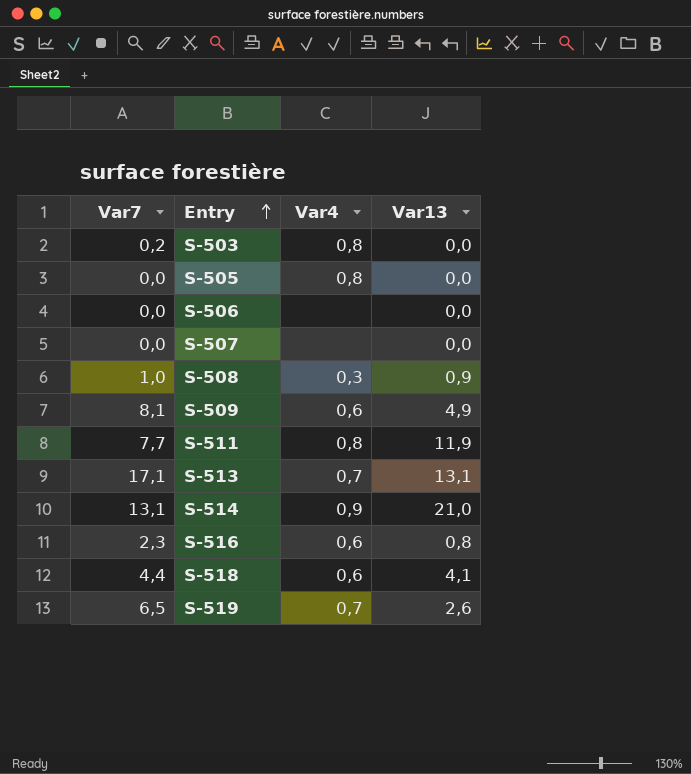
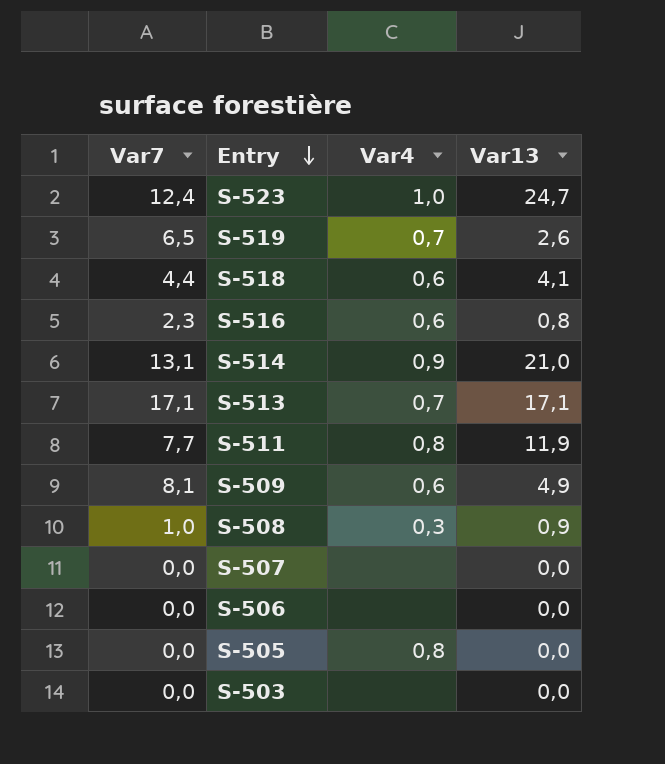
row order: Entry ascending -> Entry descending
row S-523: none -> 12,4 | 1,0 | 24,7
S-513 | Var13: 13,1 -> 17,1
S-503 | Var7: 0,2 -> 0,0
S-503 | Var4: 0,8 -> none

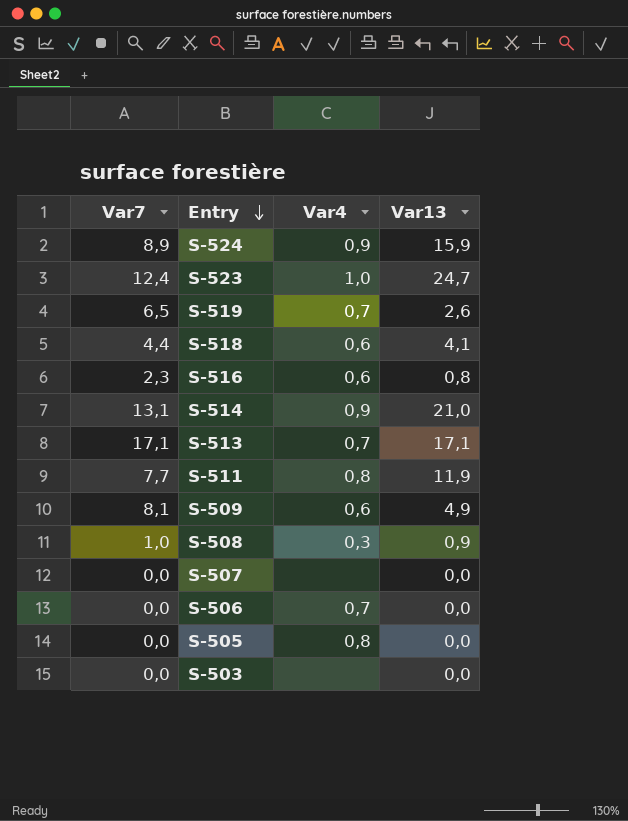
row S-524: none -> 8,9 | 0,9 | 15,9
S-506 | Var4: none -> 0,7

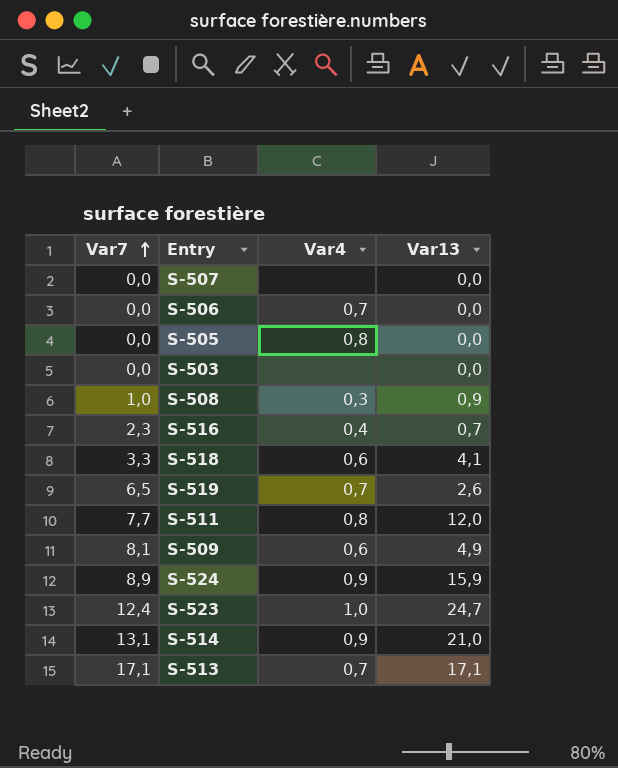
row order: Entry descending -> Var7 ascending
S-516 | Var4: 0,6 -> 0,4
S-516 | Var13: 0,8 -> 0,7
S-518 | Var7: 4,4 -> 3,3
S-511 | Var13: 11,9 -> 12,0

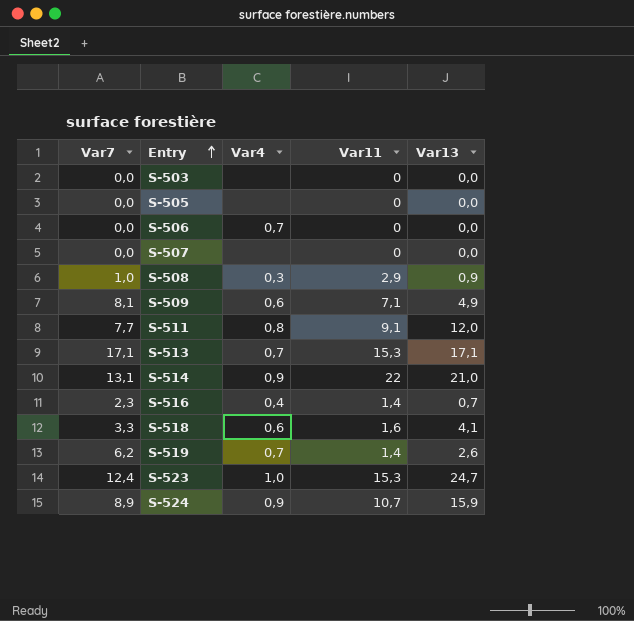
row order: Var7 ascending -> Entry ascending
column Var11 | position: none -> 4
S-505 | Var4: 0,8 -> none
S-519 | Var7: 6,5 -> 6,2

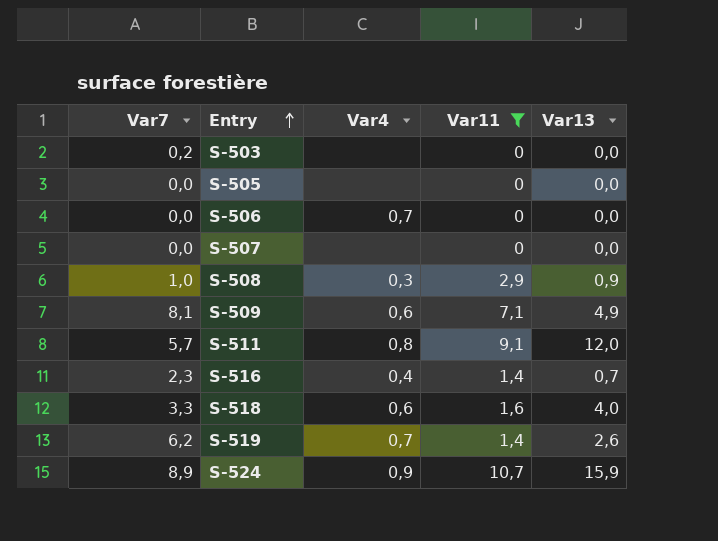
filter: none -> Var11 <= 10,7
S-503 | Var7: 0,0 -> 0,2
S-511 | Var7: 7,7 -> 5,7
S-518 | Var13: 4,1 -> 4,0

